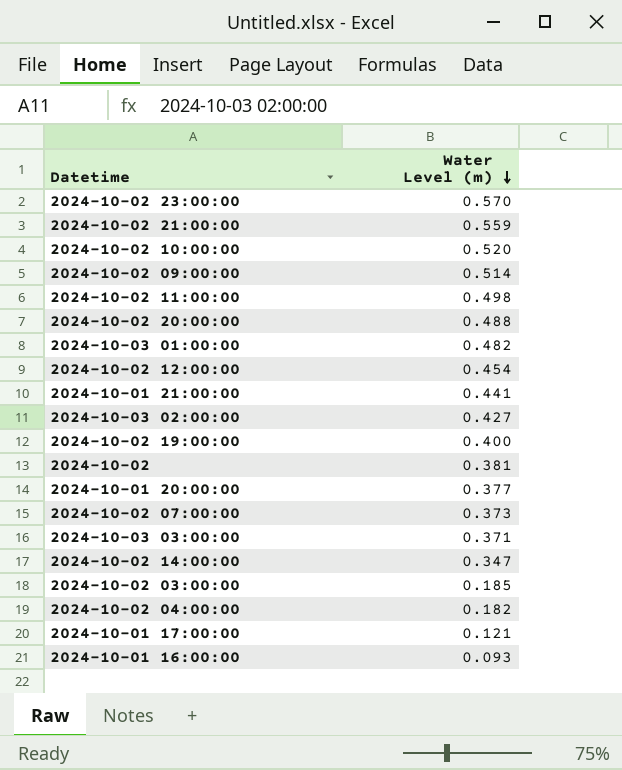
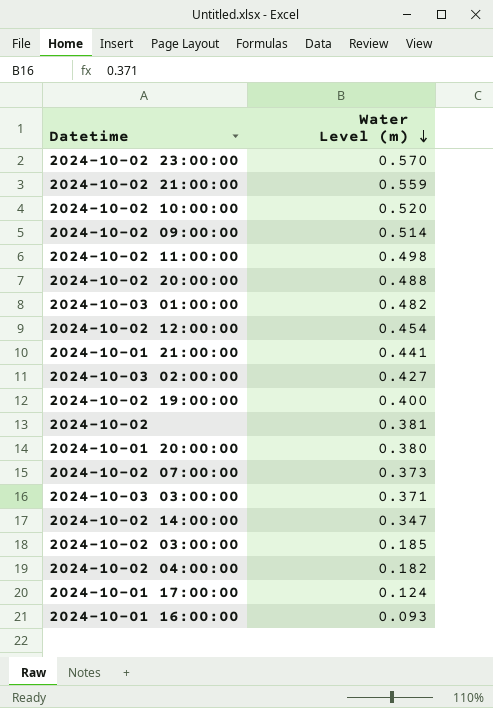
2024-10-01 20:00:00 | Water Level (m): 0.377 -> 0.380
2024-10-01 17:00:00 | Water Level (m): 0.121 -> 0.124

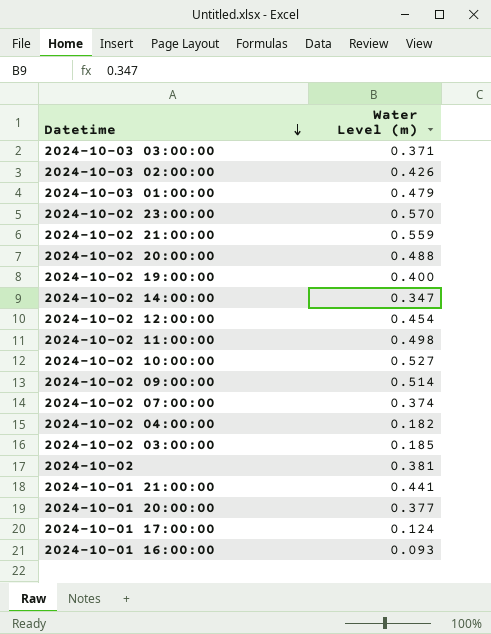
row order: Water Level (m) descending -> Datetime descending
2024-10-03 02:00:00 | Water Level (m): 0.427 -> 0.426
2024-10-03 01:00:00 | Water Level (m): 0.482 -> 0.479
2024-10-02 10:00:00 | Water Level (m): 0.520 -> 0.527
2024-10-02 07:00:00 | Water Level (m): 0.373 -> 0.374
2024-10-01 20:00:00 | Water Level (m): 0.380 -> 0.377

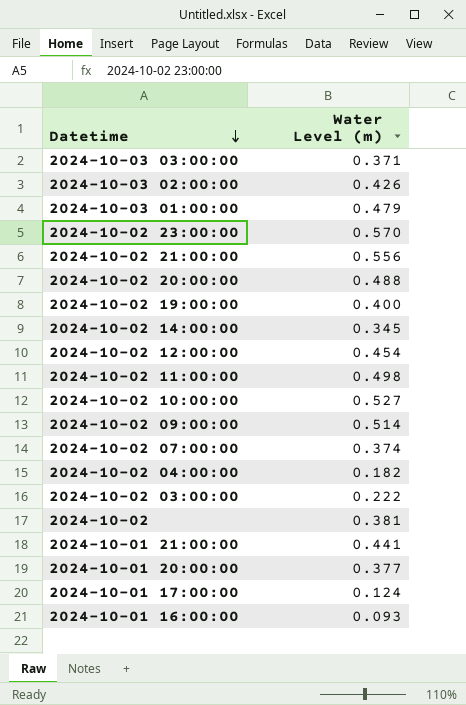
2024-10-02 21:00:00 | Water Level (m): 0.559 -> 0.556
2024-10-02 14:00:00 | Water Level (m): 0.347 -> 0.345
2024-10-02 03:00:00 | Water Level (m): 0.185 -> 0.222

